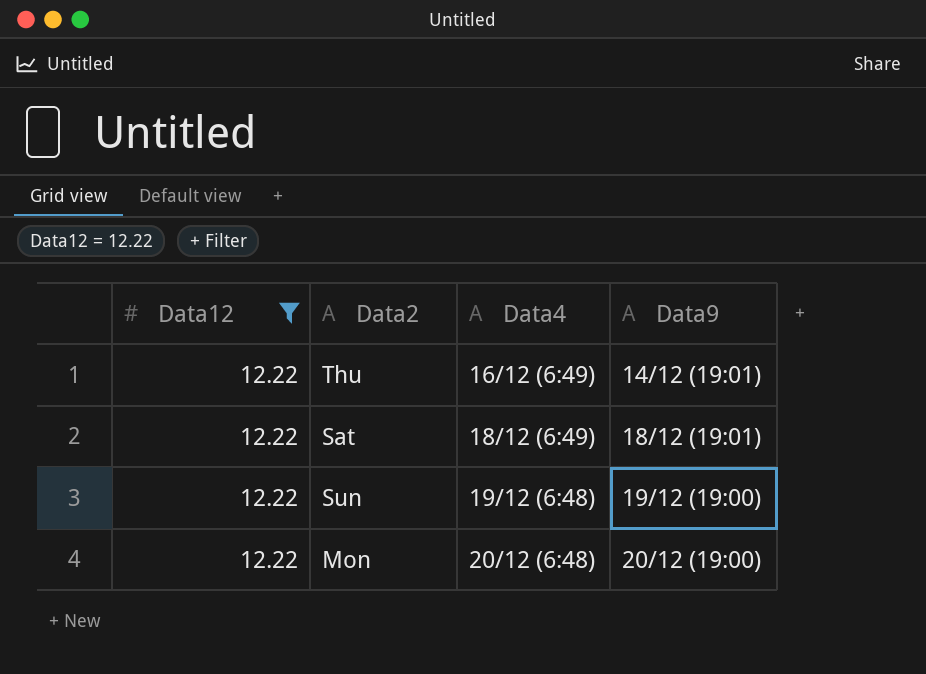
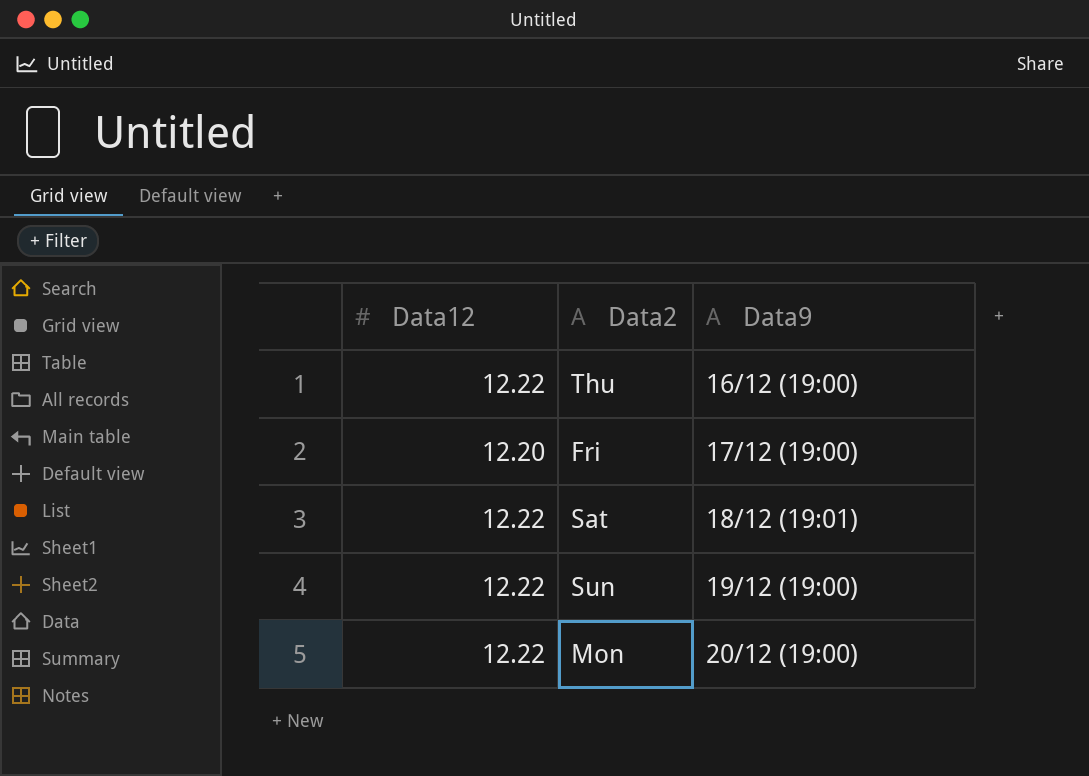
filter: Data12 = 12.22 -> none
column Data4 | position: 3 -> none
Thu | Data9: 14/12 (19:01) -> 16/12 (19:00)

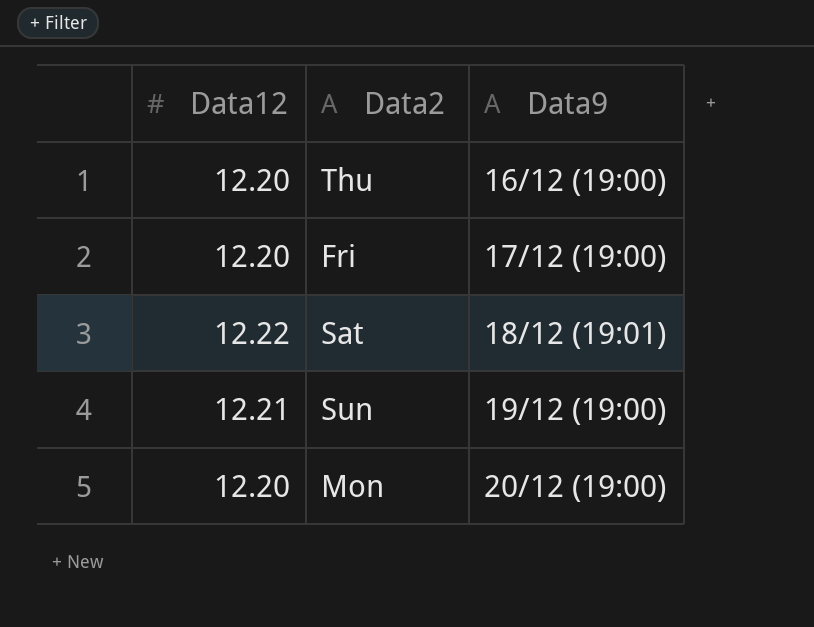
Thu | Data12: 12.22 -> 12.20
Sun | Data12: 12.22 -> 12.21
Mon | Data12: 12.22 -> 12.20

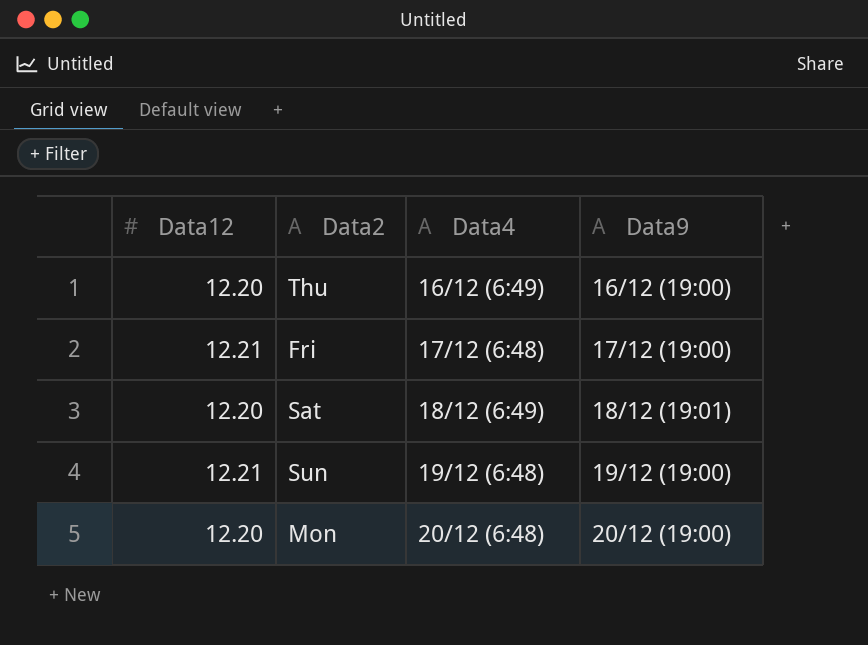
column Data4 | position: none -> 3
Fri | Data12: 12.20 -> 12.21
Sat | Data12: 12.22 -> 12.20

